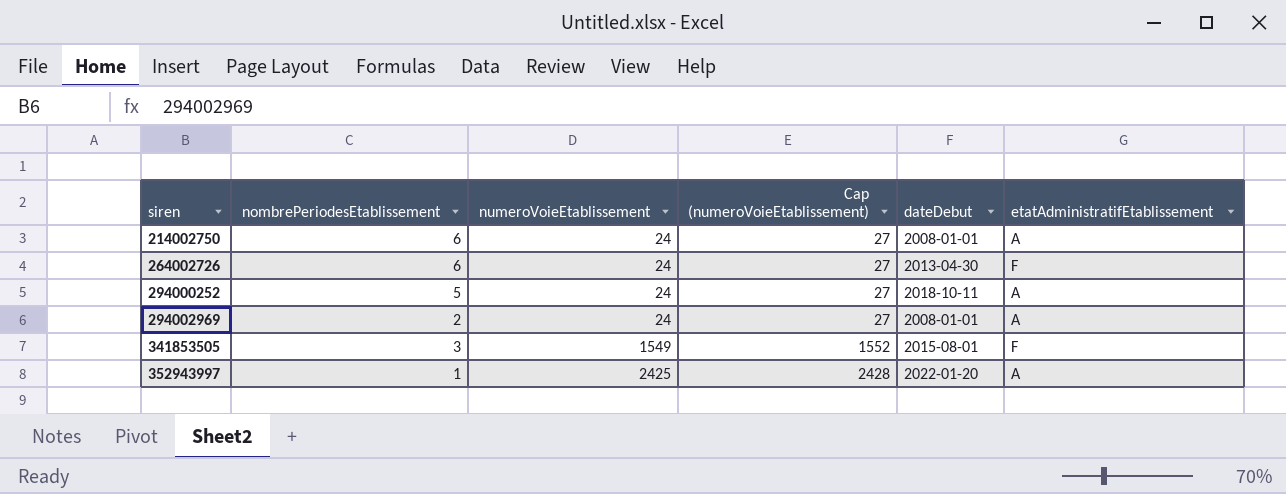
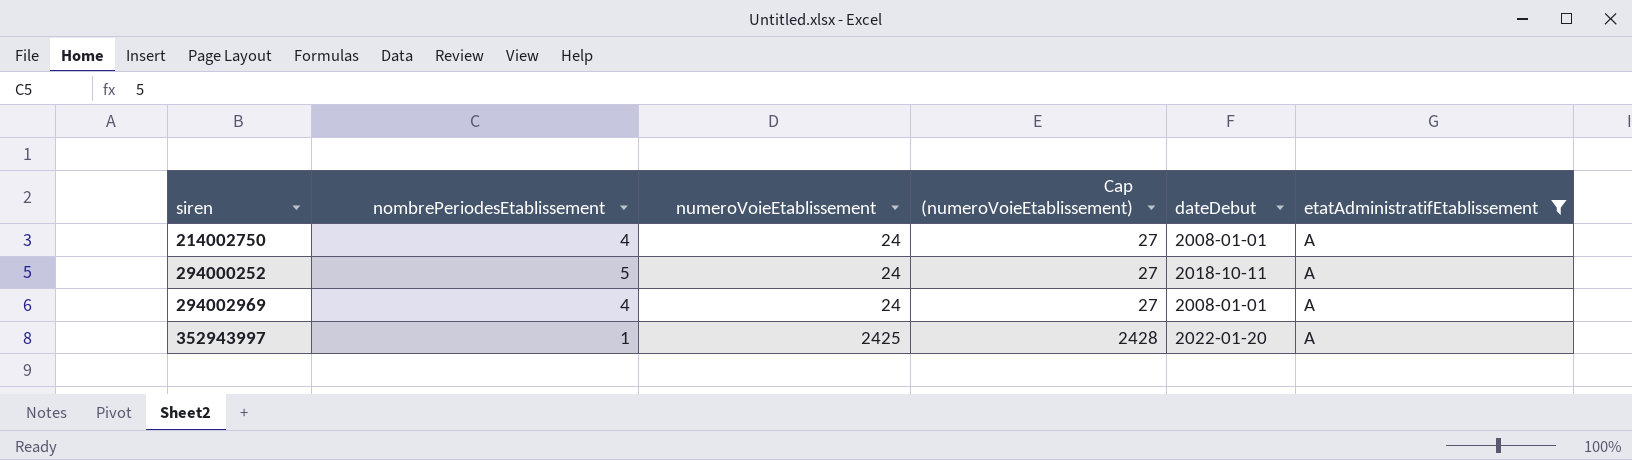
filter: none -> etatAdministratifEtablissement = A
214002750 | nombrePeriodesEtablissement: 6 -> 4
294002969 | nombrePeriodesEtablissement: 2 -> 4

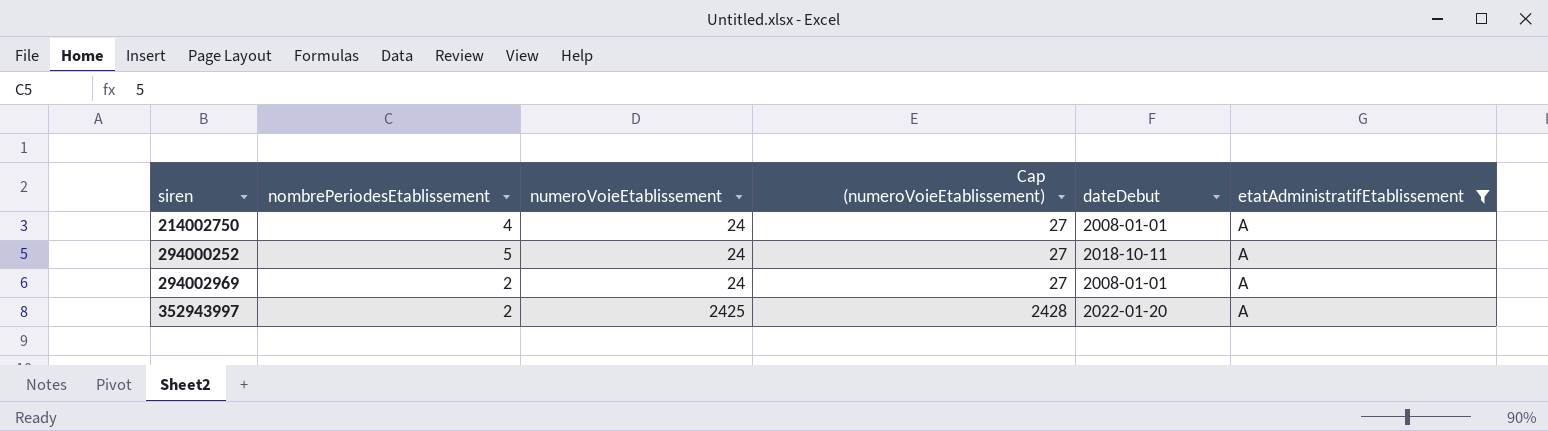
294002969 | nombrePeriodesEtablissement: 4 -> 2
352943997 | nombrePeriodesEtablissement: 1 -> 2

